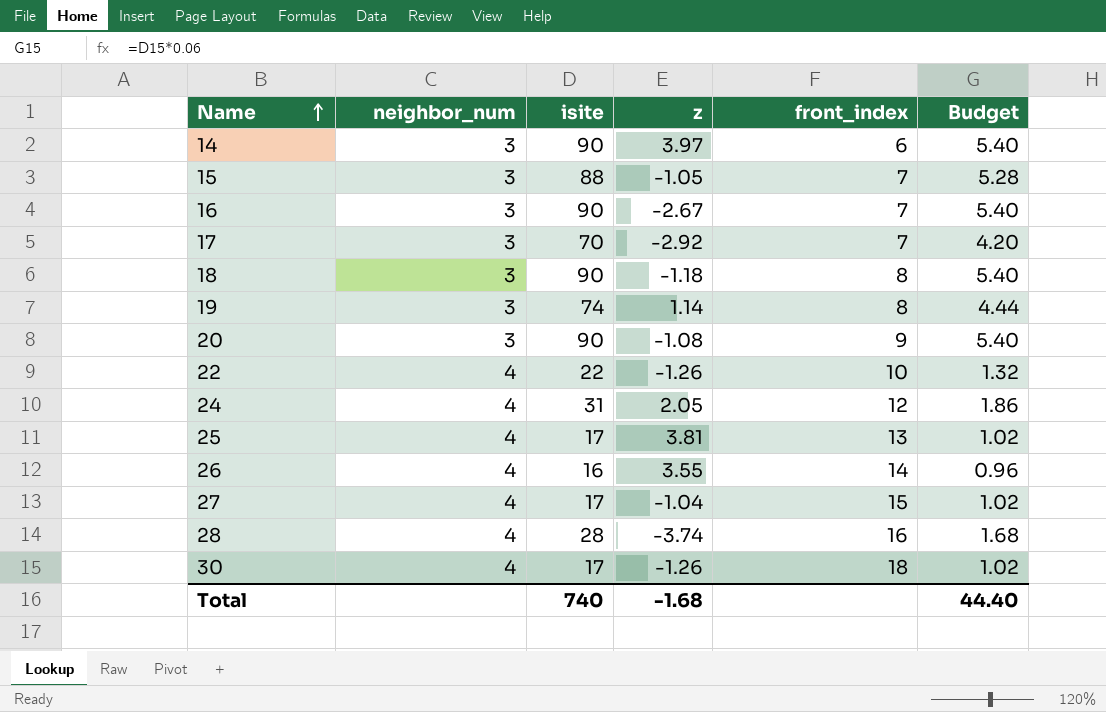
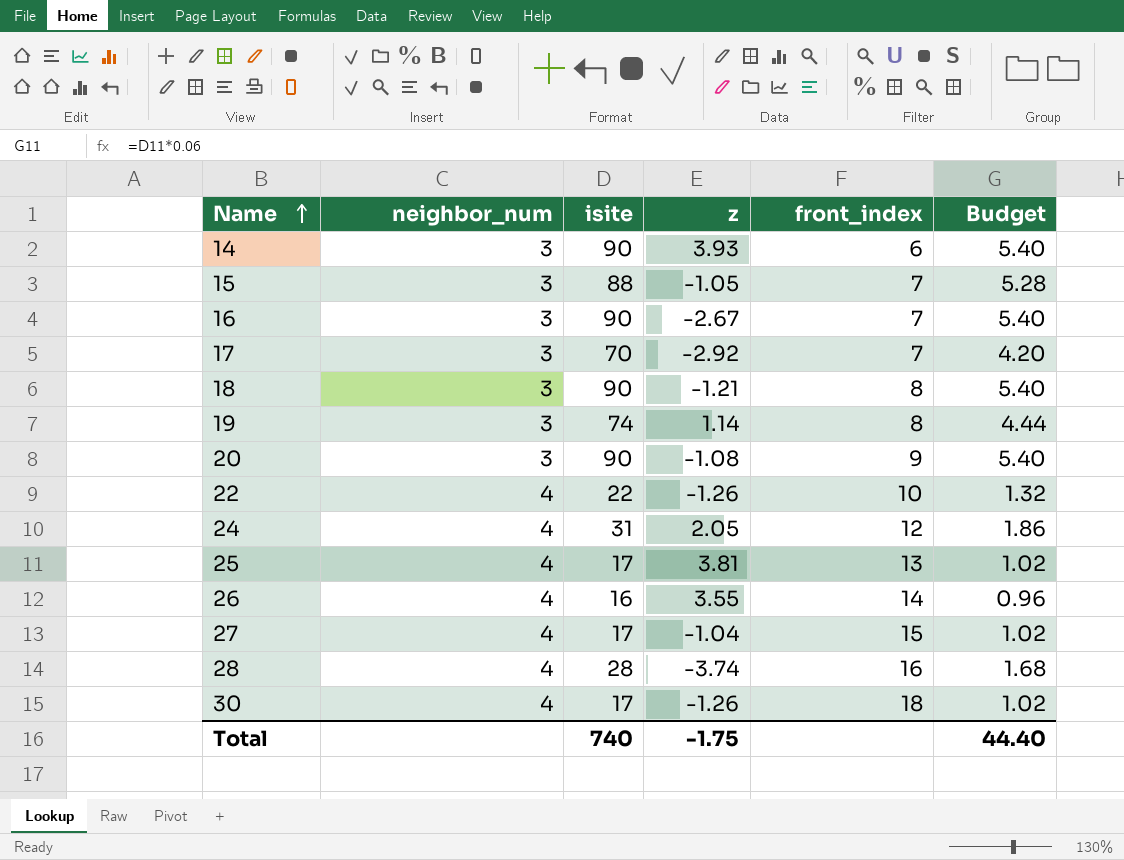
14 | z: 3.97 -> 3.93
18 | z: -1.18 -> -1.21
Total | z: -1.68 -> -1.75

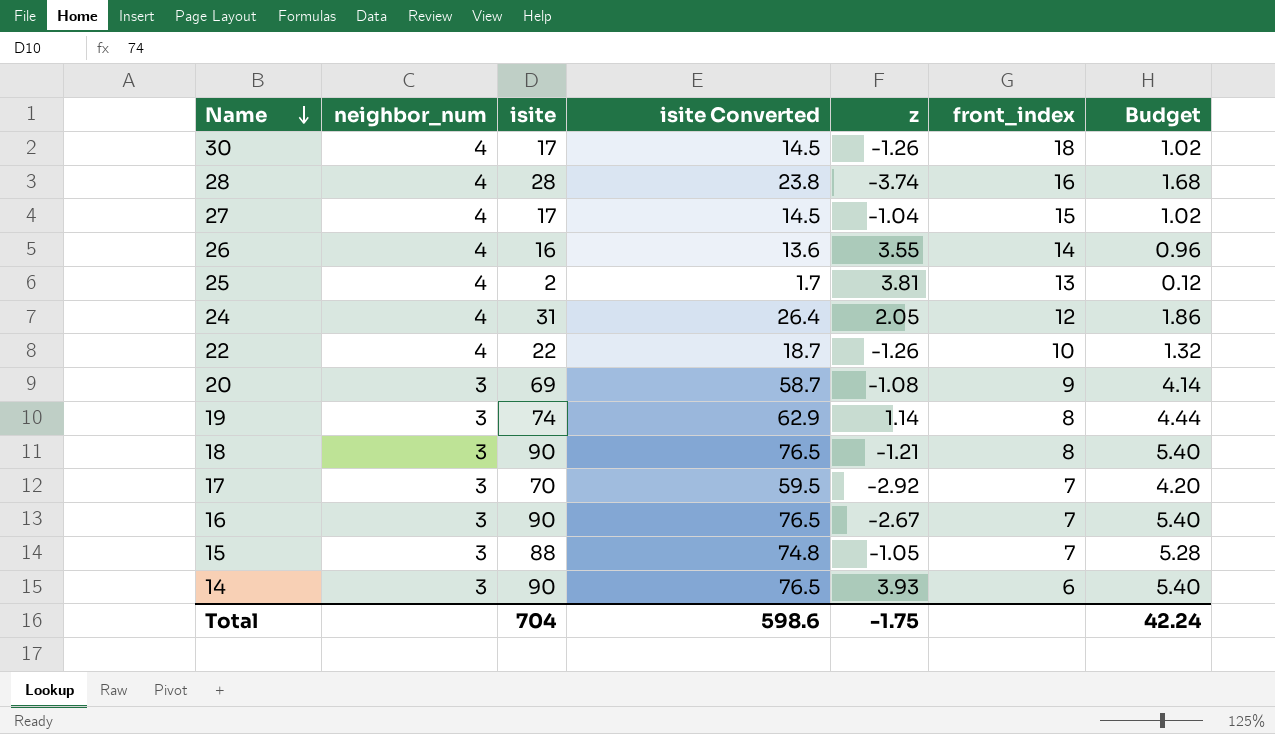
row order: Name ascending -> Name descending
column isite Converted | formula: none -> [isite] * 0.85
25 | isite: 17 -> 2
25 | Budget: 1.02 -> 0.12
20 | isite: 90 -> 69
20 | Budget: 5.40 -> 4.14
Total | isite: 740 -> 704
Total | Budget: 44.40 -> 42.24

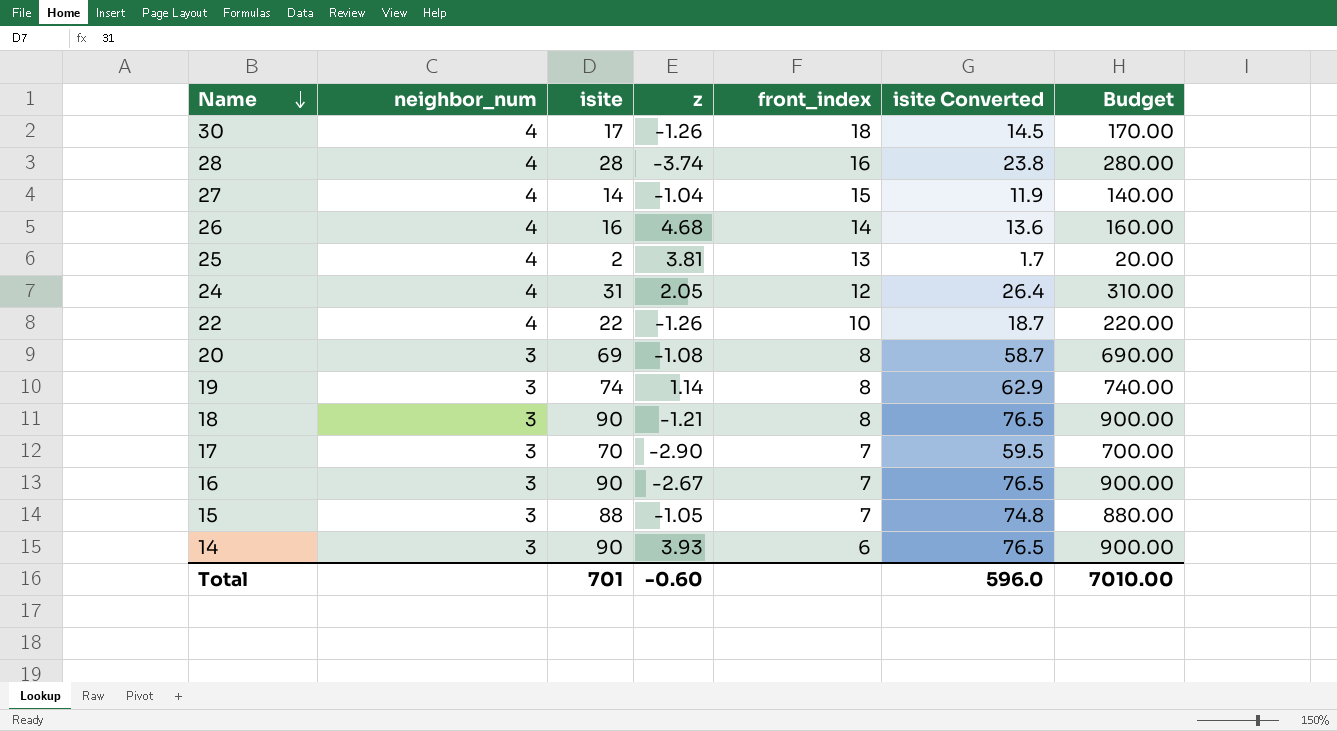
column isite Converted | position: 4 -> 6
column Budget | formula: [isite] * 0.06 -> [isite] * 10
27 | isite: 17 -> 14
27 | isite Converted: 14.5 -> 11.9
26 | z: 3.55 -> 4.68
20 | front_index: 9 -> 8
17 | z: -2.92 -> -2.90
Total | isite: 704 -> 701
Total | z: -1.75 -> -0.60
Total | isite Converted: 598.6 -> 596.0
Total | Budget: 42.24 -> 7010.00

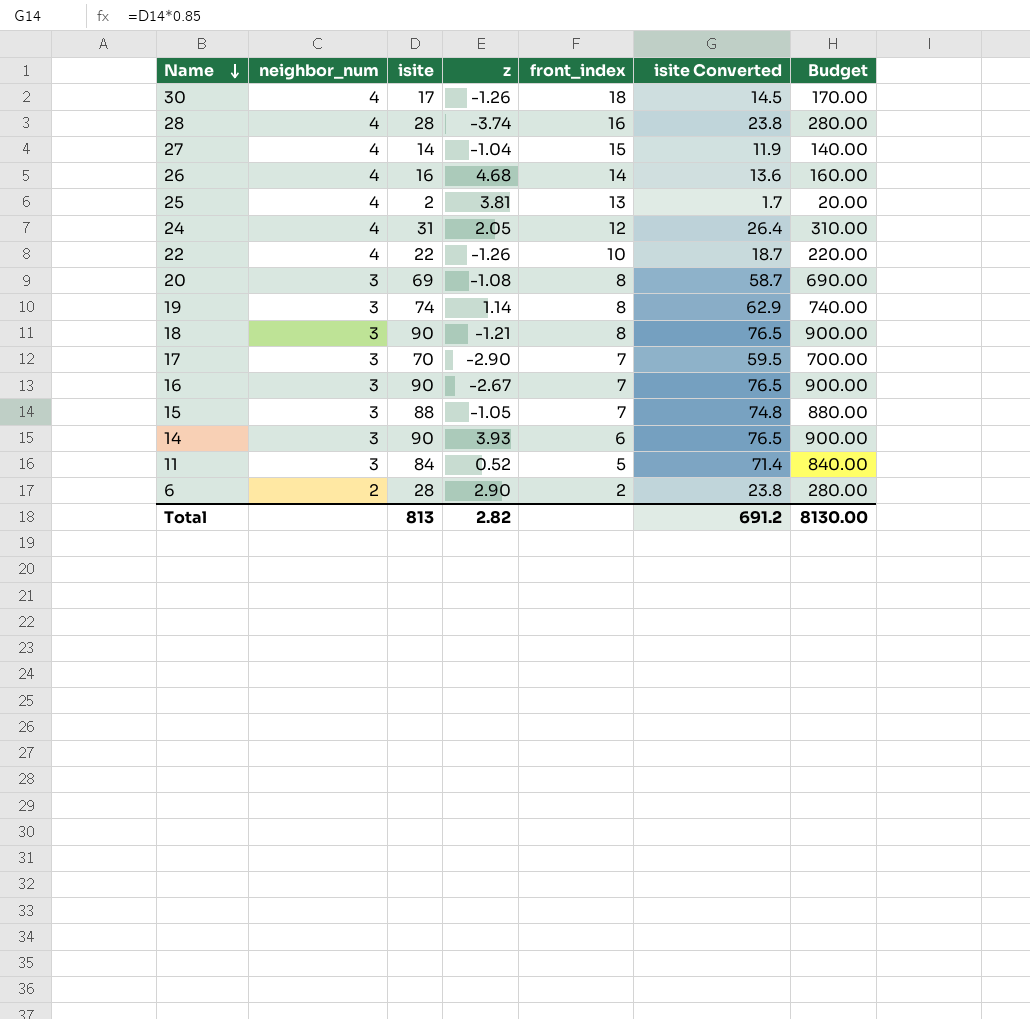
row 11: none -> 3 | 84 | 0.52 | 5 | 71.4 | 840.00
row 6: none -> 2 | 28 | 2.90 | 2 | 23.8 | 280.00
Total | isite: 701 -> 813
Total | z: -0.60 -> 2.82
Total | isite Converted: 596.0 -> 691.2
Total | Budget: 7010.00 -> 8130.00

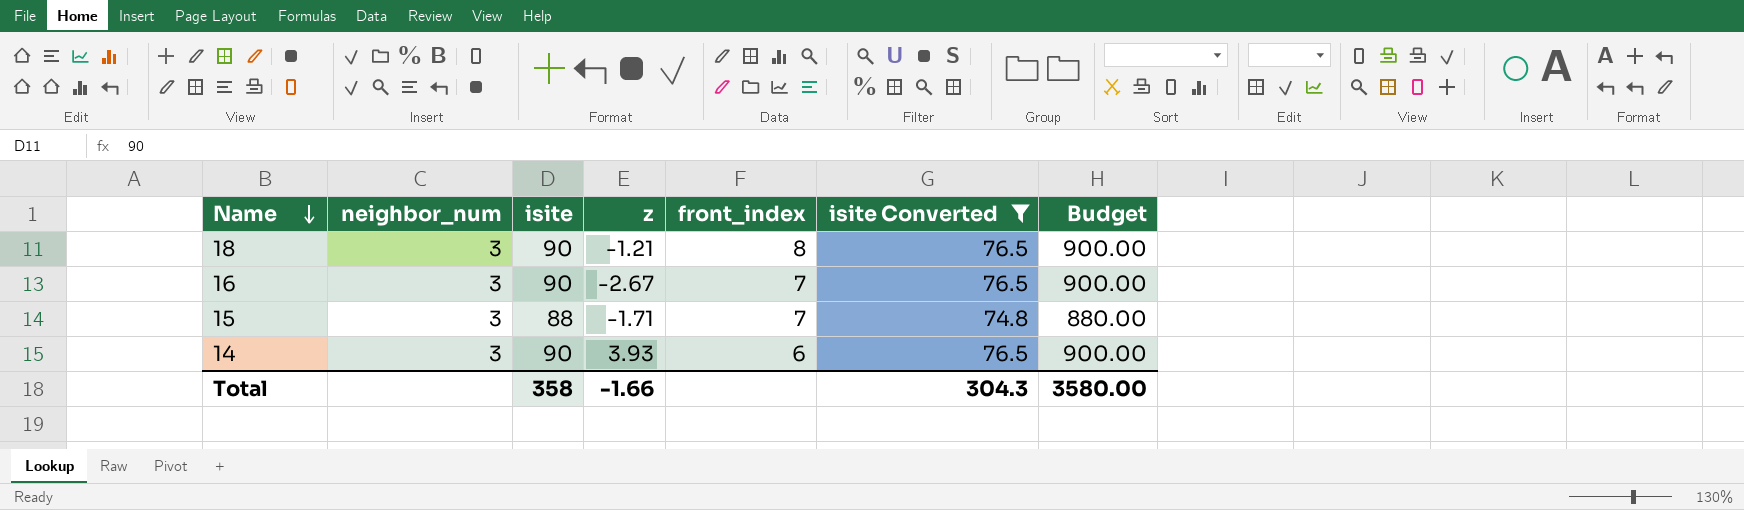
filter: none -> isite Converted >= 74.8
15 | z: -1.05 -> -1.71
Total | isite: 813 -> 358
Total | z: 2.82 -> -1.66
Total | isite Converted: 691.2 -> 304.3
Total | Budget: 8130.00 -> 3580.00

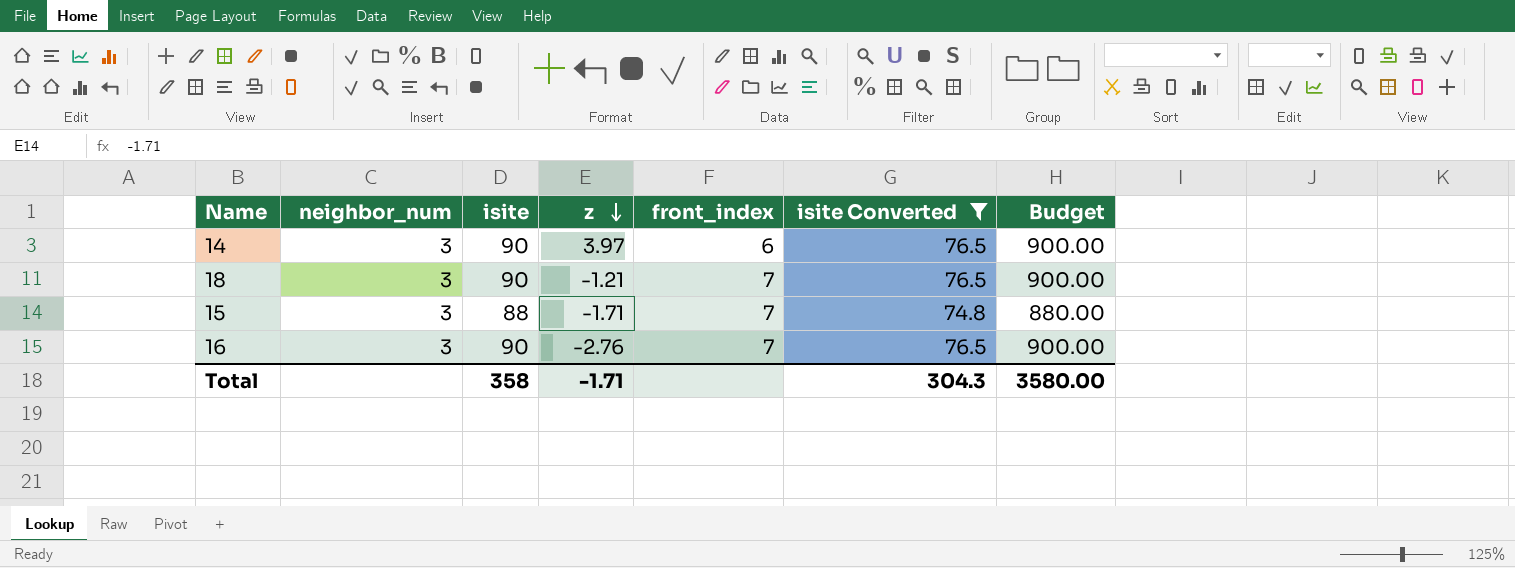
row order: Name descending -> z descending
14 | z: 3.93 -> 3.97
18 | front_index: 8 -> 7
16 | z: -2.67 -> -2.76
Total | z: -1.66 -> -1.71

